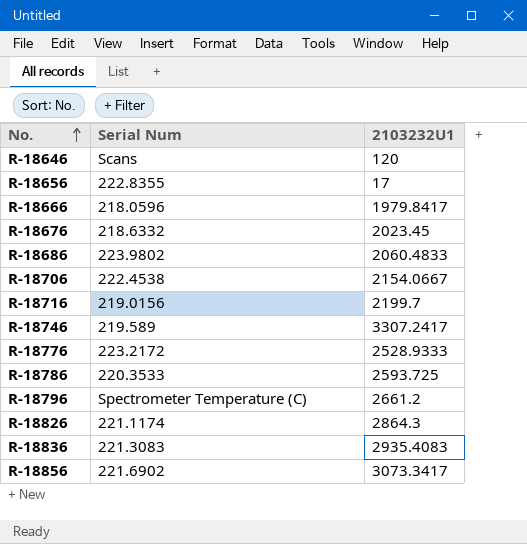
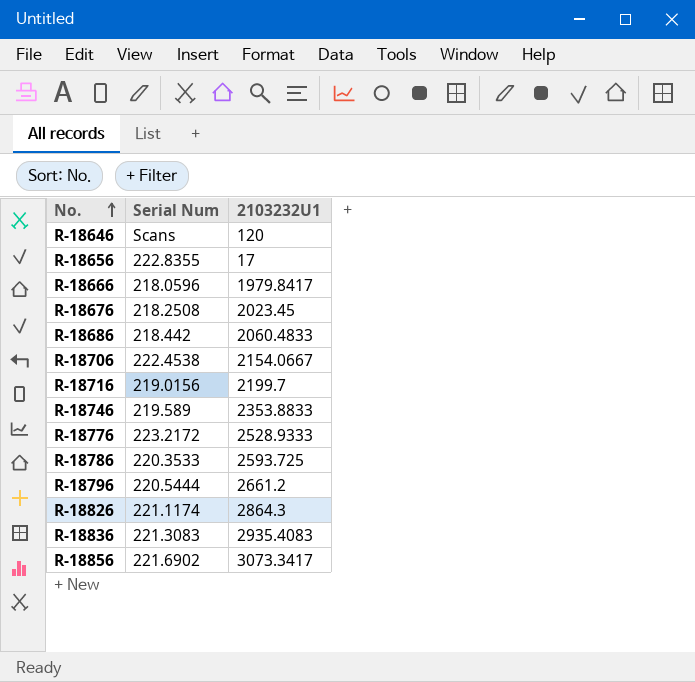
R-18676 | Serial Num: 218.6332 -> 218.2508
R-18686 | Serial Num: 223.9802 -> 218.442
R-18746 | 2103232U1: 3307.2417 -> 2353.8833
R-18796 | Serial Num: Spectrometer Temperature (C) -> 220.5444

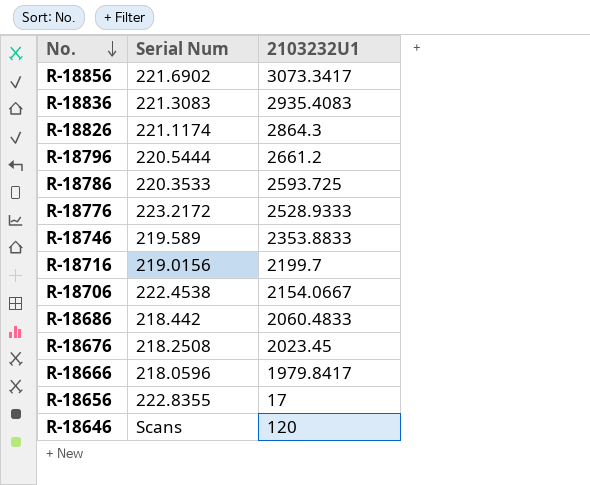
row order: No. ascending -> No. descending

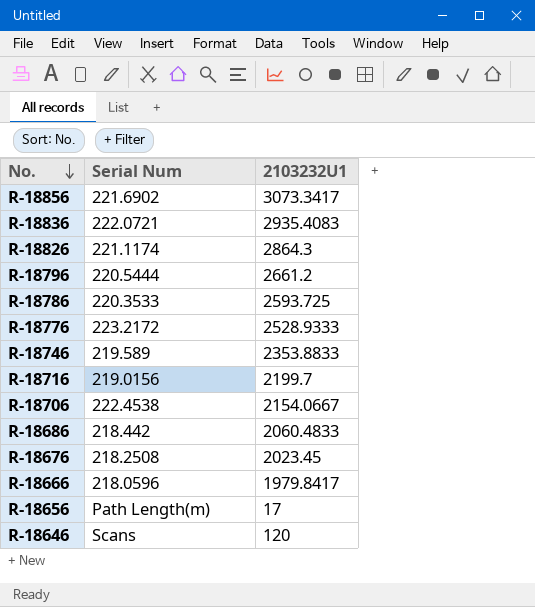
R-18836 | Serial Num: 221.3083 -> 222.0721
R-18656 | Serial Num: 222.8355 -> Path Length(m)

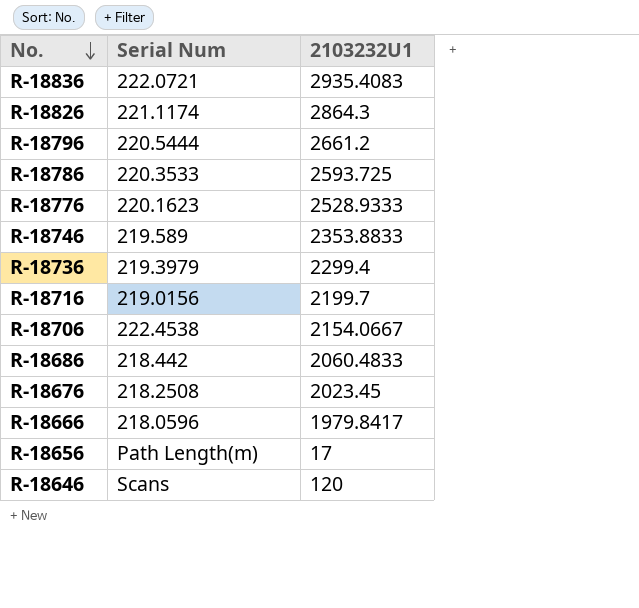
row R-18856: 221.6902 | 3073.3417 -> none
R-18776 | Serial Num: 223.2172 -> 220.1623
row R-18736: none -> 219.3979 | 2299.4

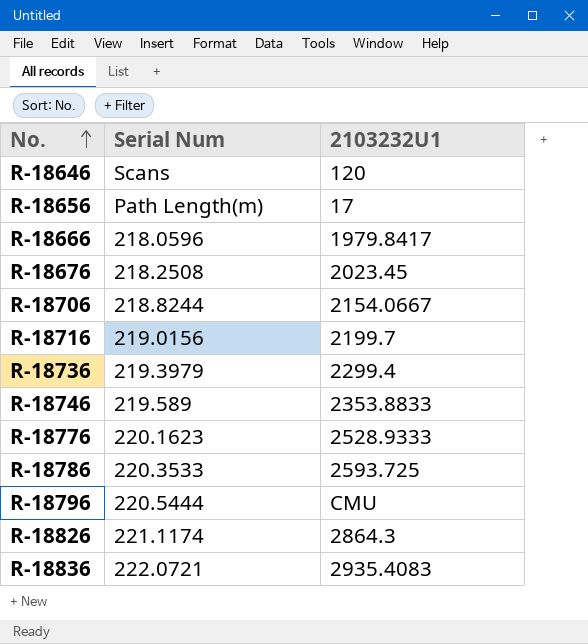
row order: No. descending -> No. ascending
row R-18686: 218.442 | 2060.4833 -> none
R-18706 | Serial Num: 222.4538 -> 218.8244
R-18796 | 2103232U1: 2661.2 -> CMU

